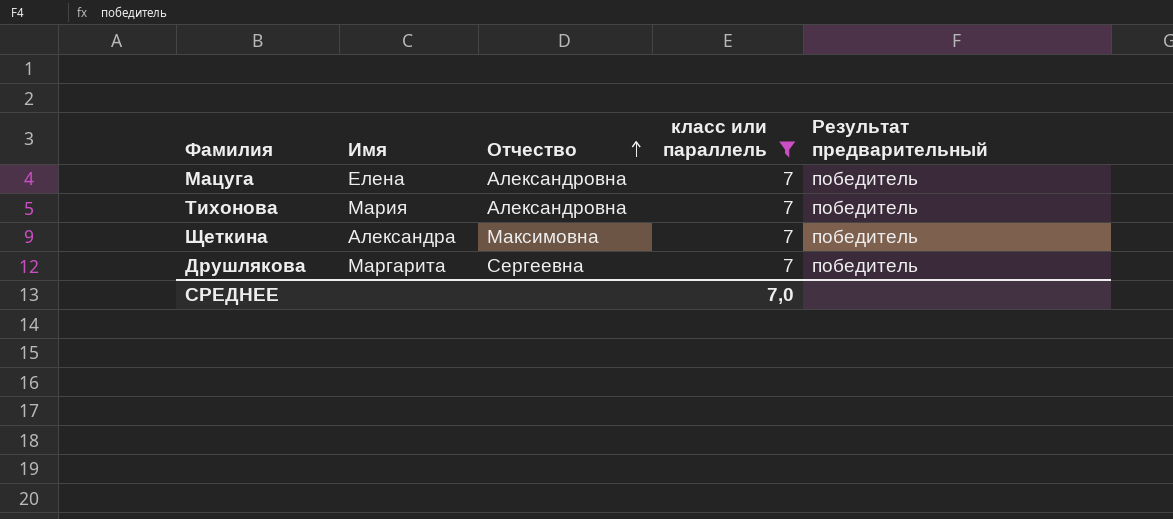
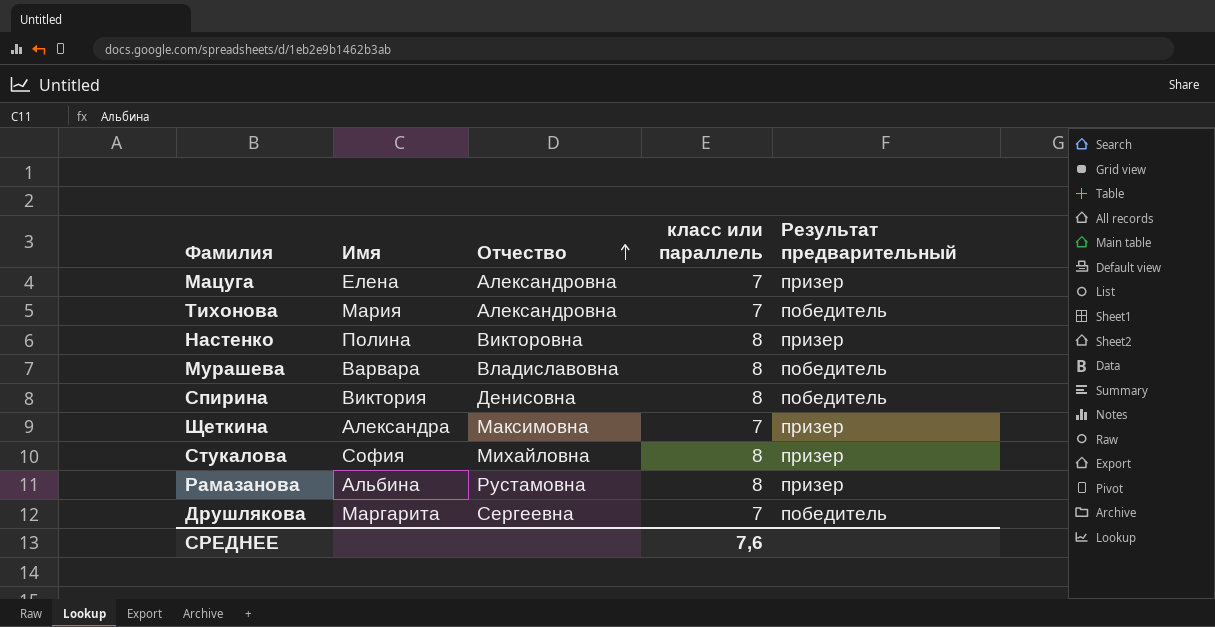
filter: класс или параллель = 7 -> none
Мацуга | Результат предварительный: победитель -> призер
Щеткина | Результат предварительный: победитель -> призер
СРЕДНЕЕ | класс или параллель: 7,0 -> 7,6

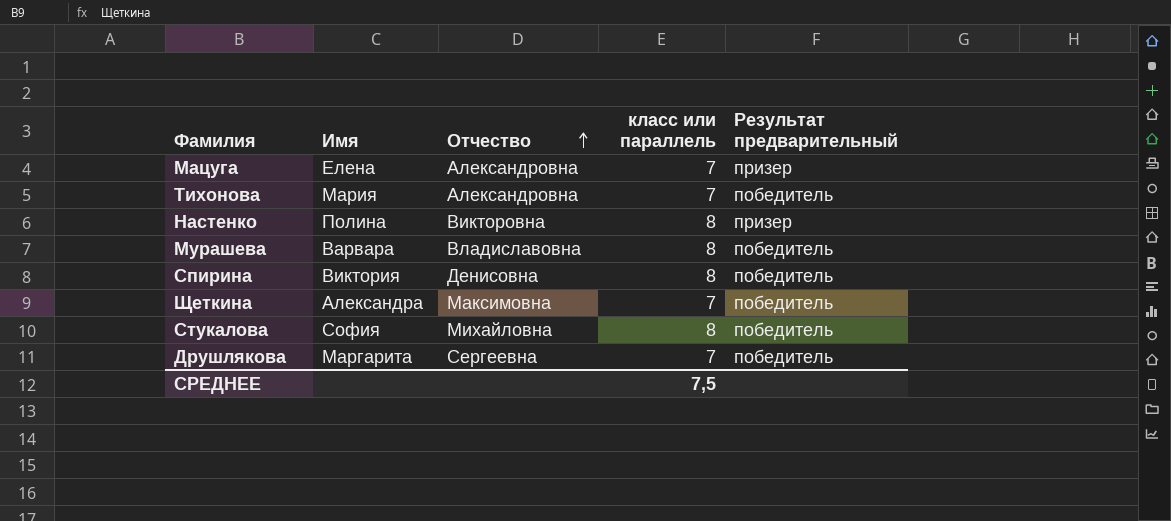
row Рамазанова: Альбина | Рустамовна | 8 | призер -> none
Щеткина | Результат предварительный: призер -> победитель
Стукалова | Результат предварительный: призер -> победитель
СРЕДНЕЕ | класс или параллель: 7,6 -> 7,5

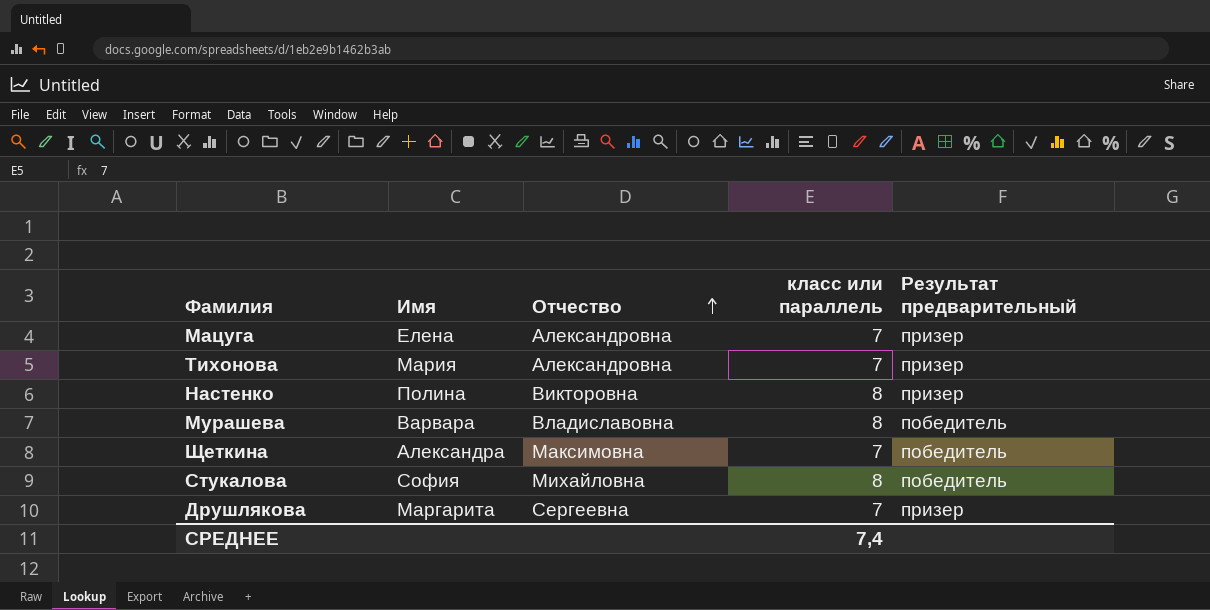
row Спирина: Виктория | Денисовна | 8 | победитель -> none
Тихонова | Результат предварительный: победитель -> призер
Друшлякова | Результат предварительный: победитель -> призер
СРЕДНЕЕ | класс или параллель: 7,5 -> 7,4

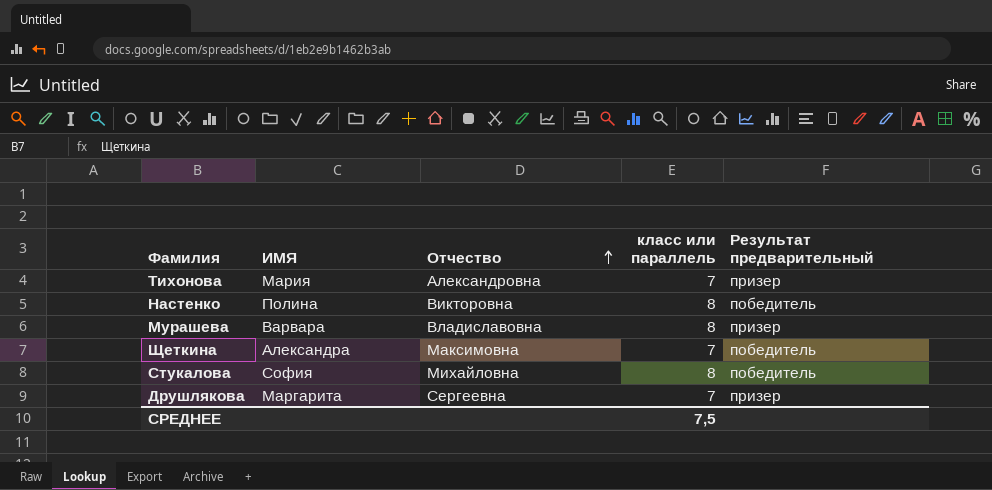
column name: Имя -> ИМЯ
row Мацуга: Елена | Александровна | 7 | призер -> none
Настенко | Результат предварительный: призер -> победитель
Мурашева | Результат предварительный: победитель -> призер
СРЕДНЕЕ | класс или параллель: 7,4 -> 7,5

